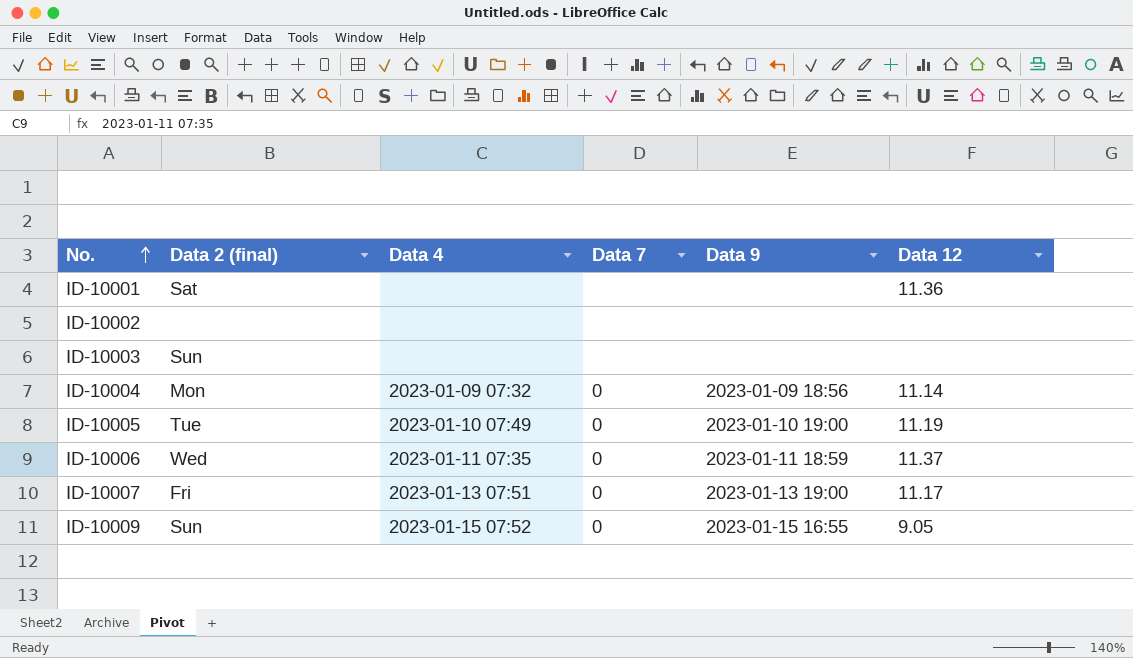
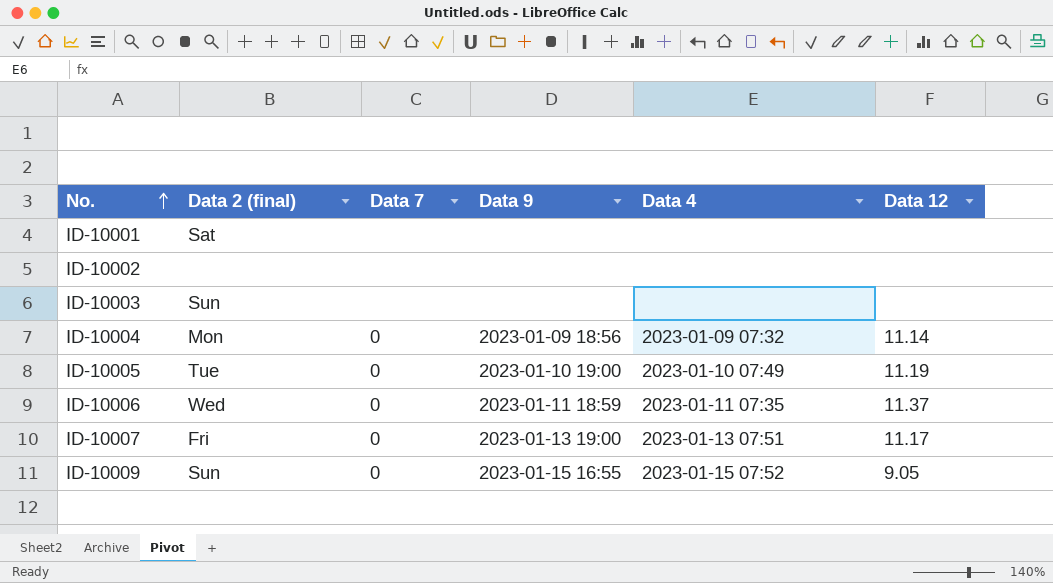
column Data 4 | position: 3 -> 5
ID-10001 | Data 12: 11.36 -> none

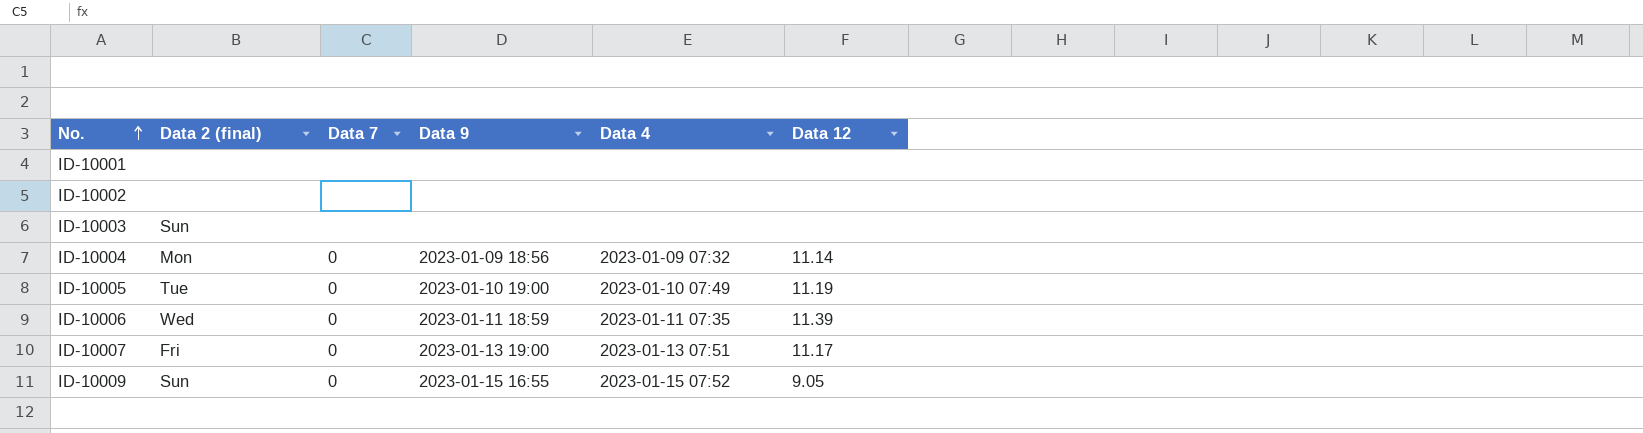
ID-10001 | Data 2 (final): Sat -> none
ID-10006 | Data 12: 11.37 -> 11.39

